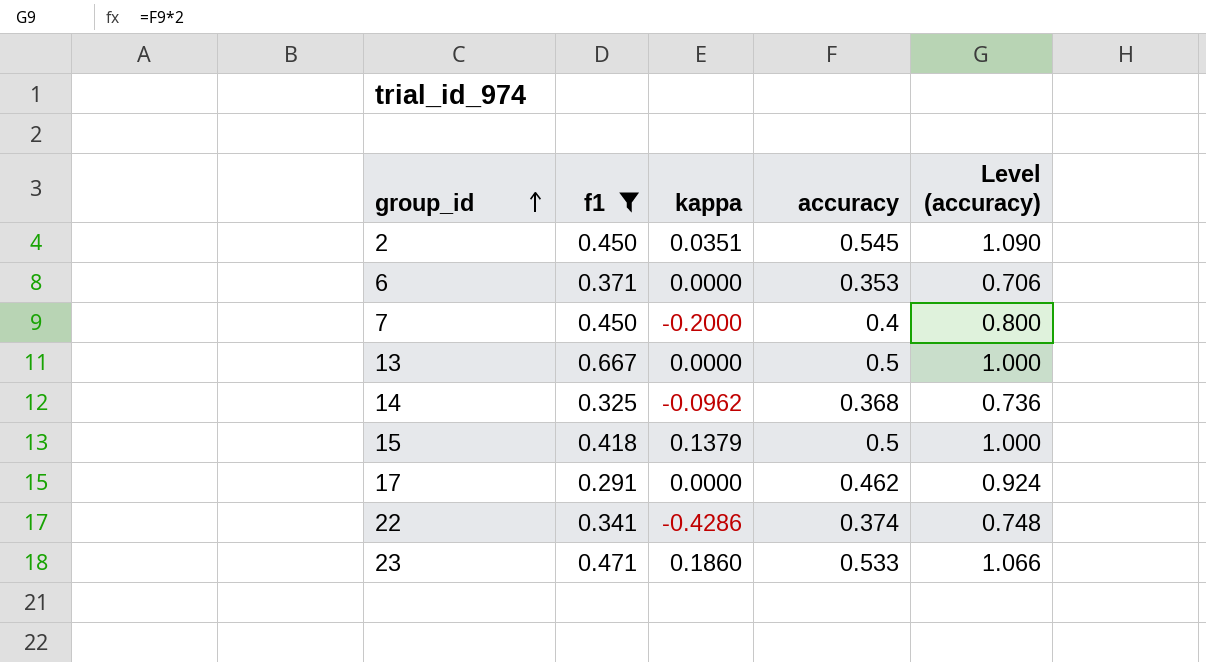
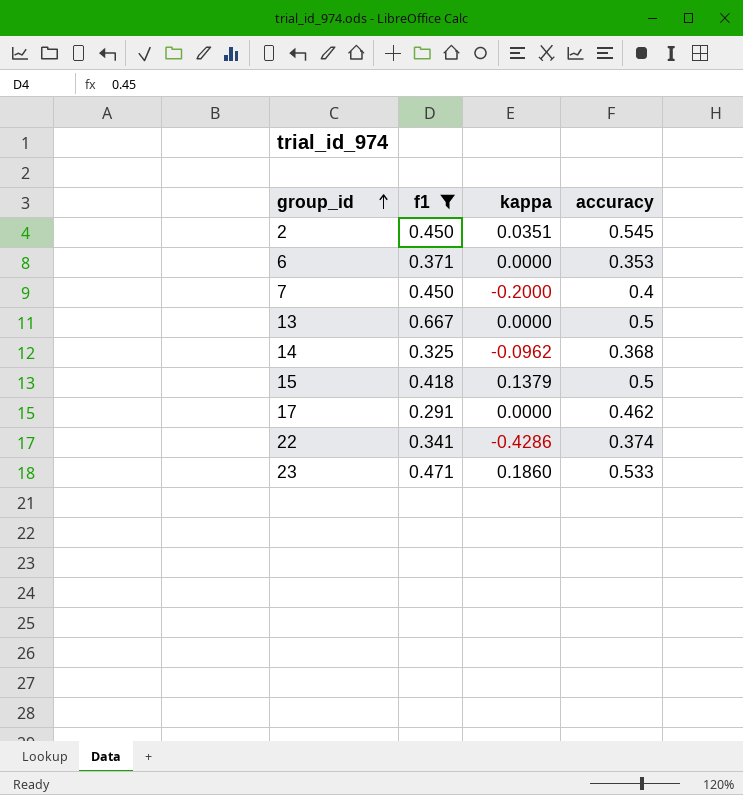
column Level (accuracy) | formula: [accuracy] * 2 -> none

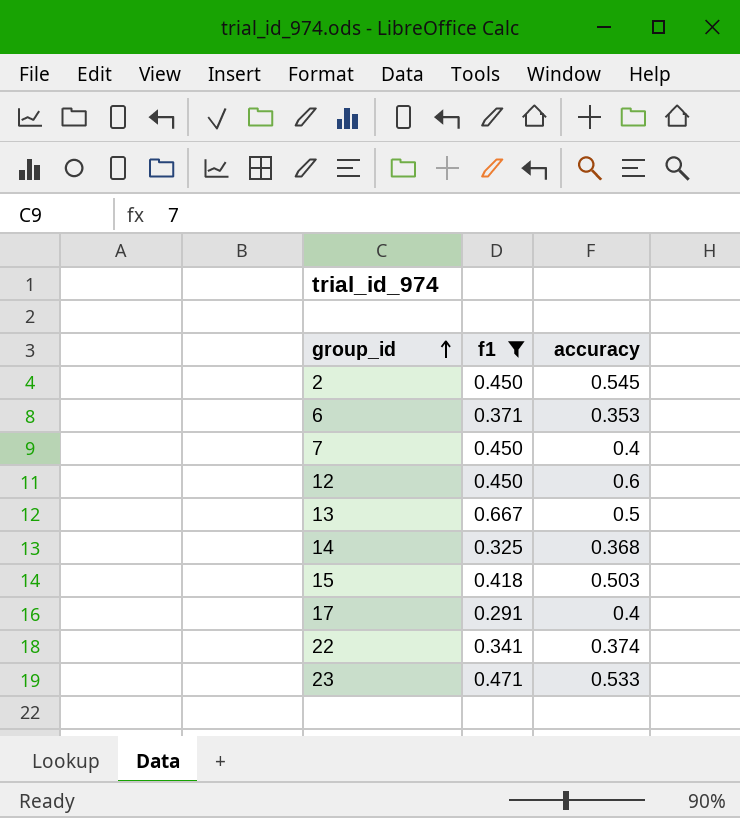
column kappa | position: 3 -> none
row 12: none -> 0.450 | 0.6
15 | accuracy: 0.5 -> 0.503
17 | accuracy: 0.462 -> 0.4

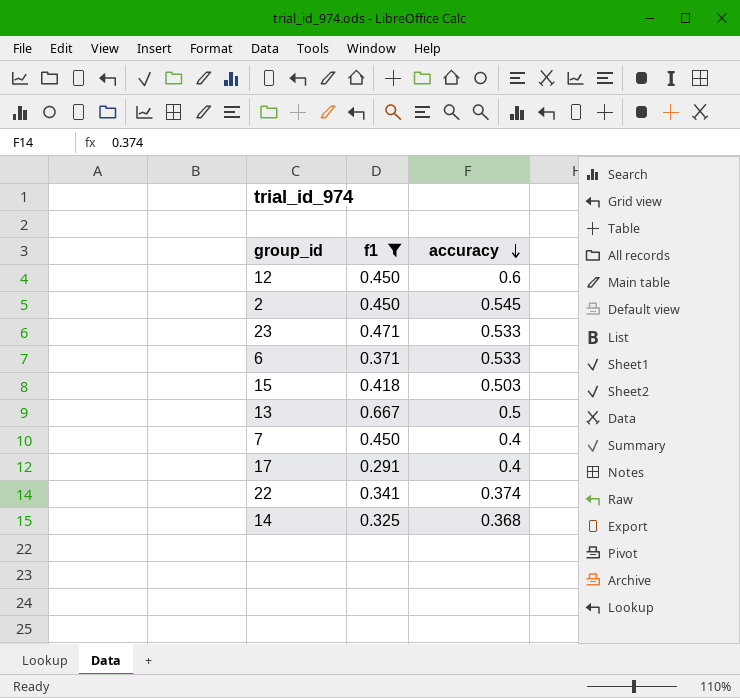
row order: group_id ascending -> accuracy descending
6 | accuracy: 0.353 -> 0.533

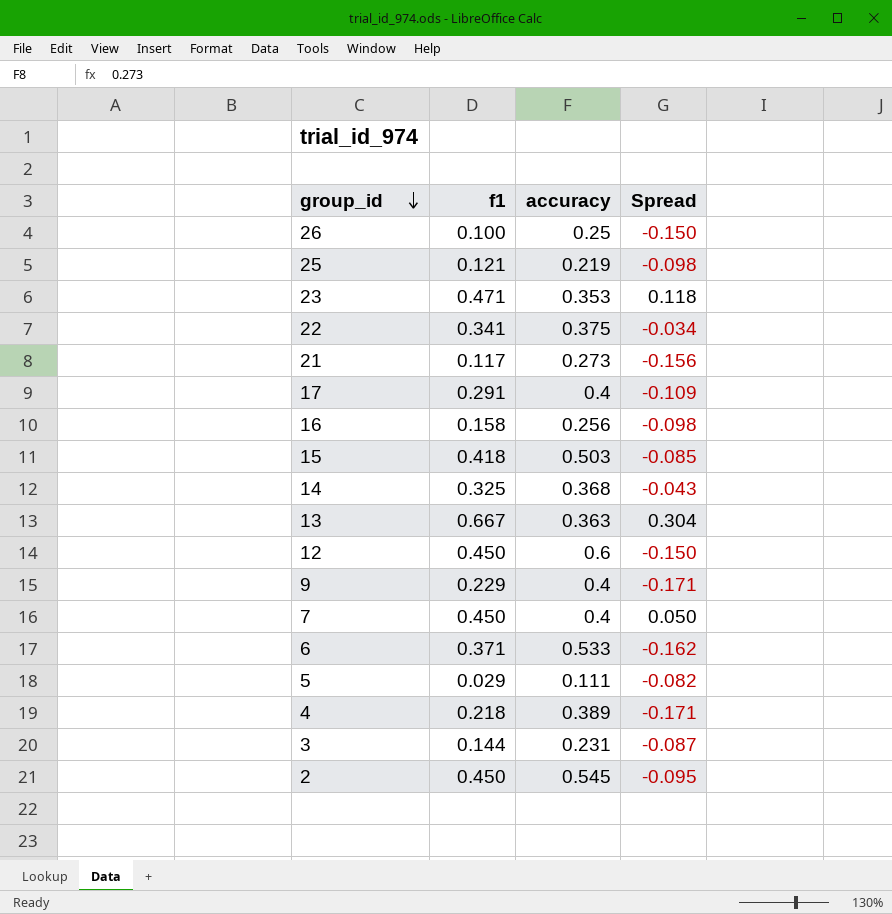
filter: f1 >= 0.291 -> none
row order: accuracy descending -> group_id descending
column Spread | formula: none -> [f1] - [accuracy]
23 | accuracy: 0.533 -> 0.353
22 | accuracy: 0.374 -> 0.375
13 | accuracy: 0.5 -> 0.363

